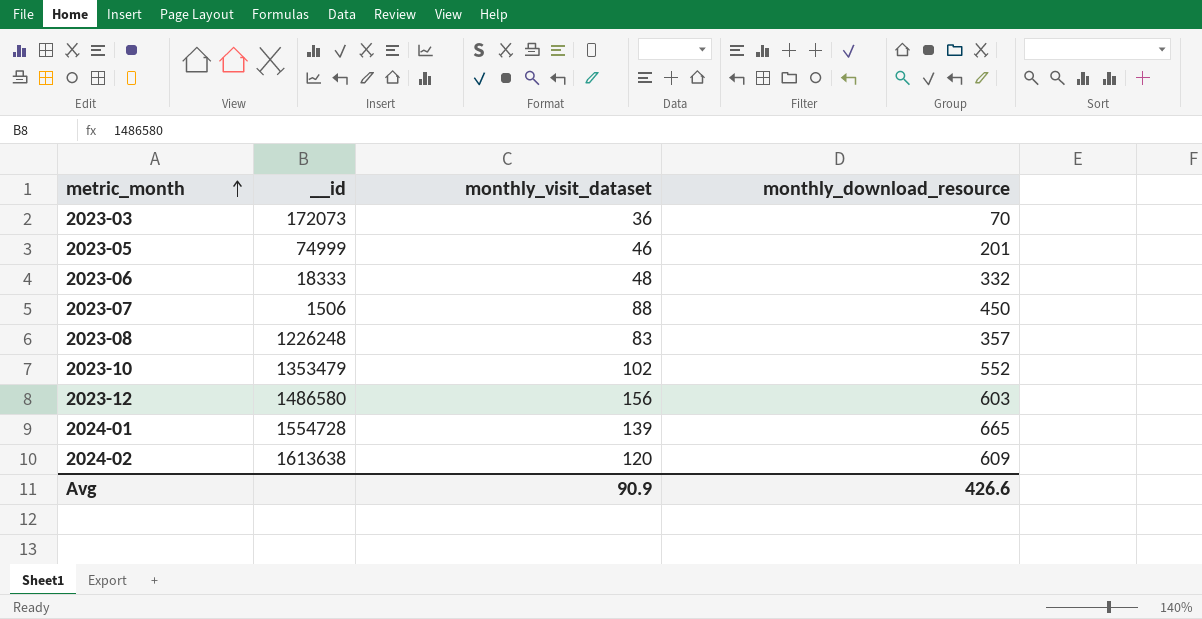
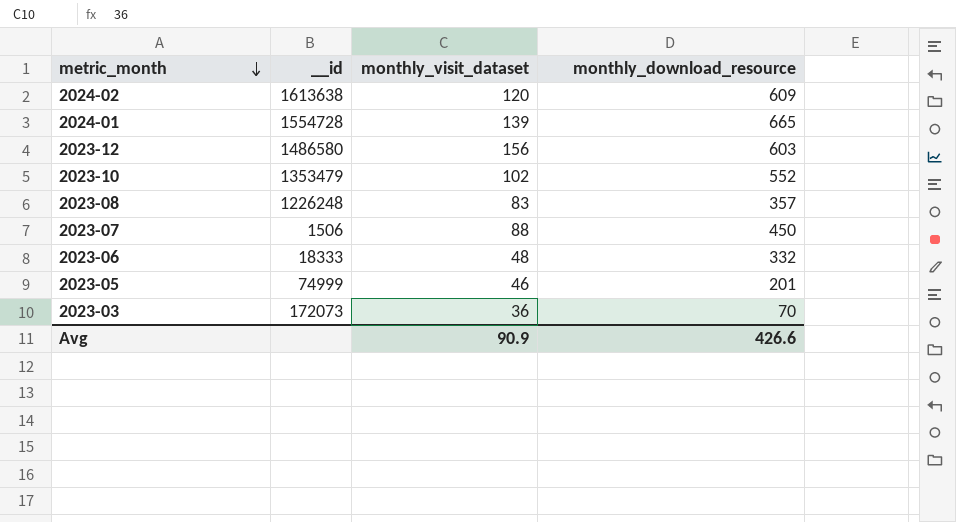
row order: metric_month ascending -> metric_month descending

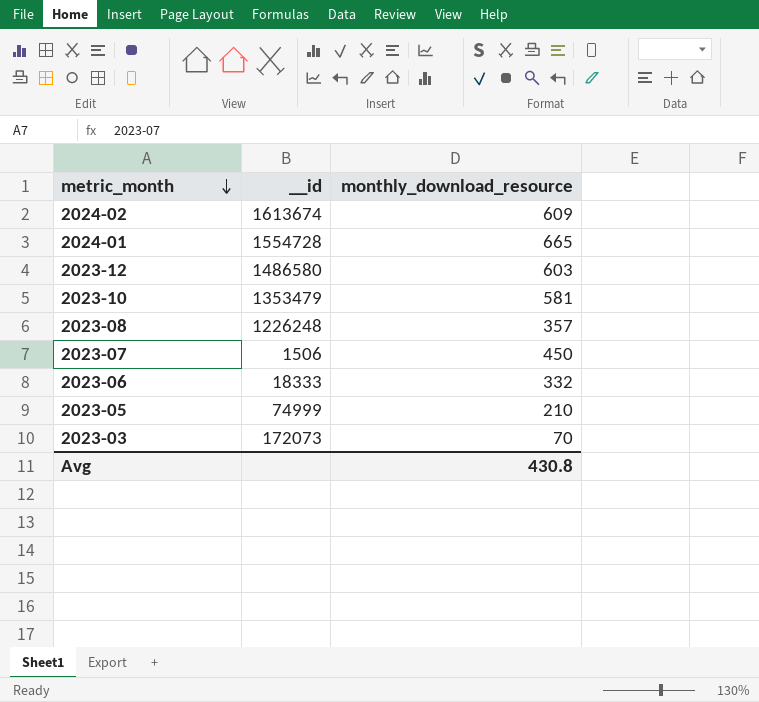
column monthly_visit_dataset | position: 3 -> none
2024-02 | __id: 1613638 -> 1613674
2023-10 | monthly_download_resource: 552 -> 581
2023-05 | monthly_download_resource: 201 -> 210
Avg | monthly_download_resource: 426.6 -> 430.8

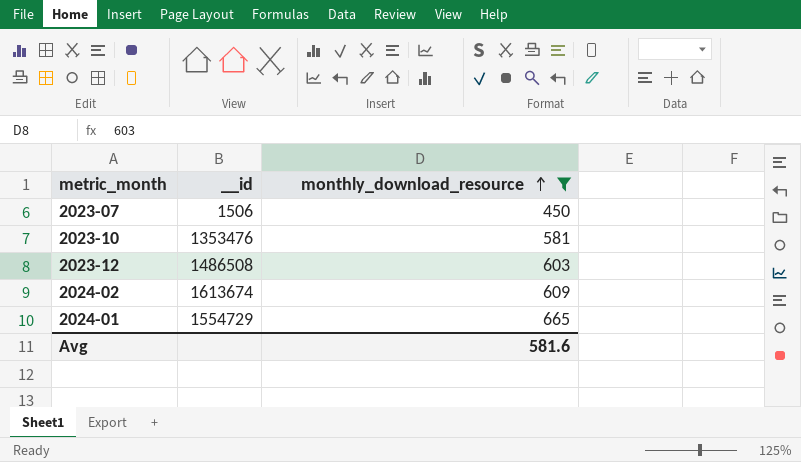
filter: none -> monthly_download_resource >= 450
row order: metric_month descending -> monthly_download_resource ascending
2023-10 | __id: 1353479 -> 1353476
2023-12 | __id: 1486580 -> 1486508
2024-01 | __id: 1554728 -> 1554729
Avg | monthly_download_resource: 430.8 -> 581.6

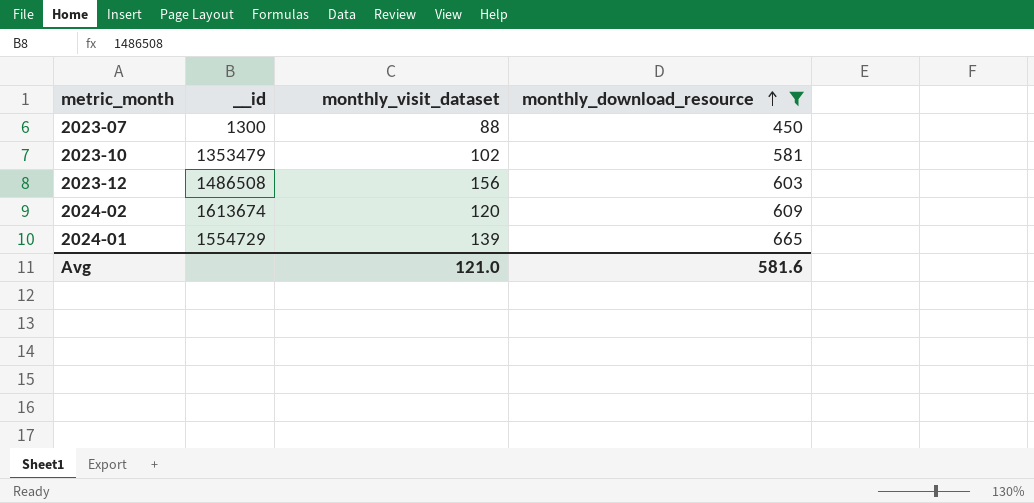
column monthly_visit_dataset | position: none -> 3
2023-07 | __id: 1506 -> 1300
2023-10 | __id: 1353476 -> 1353479

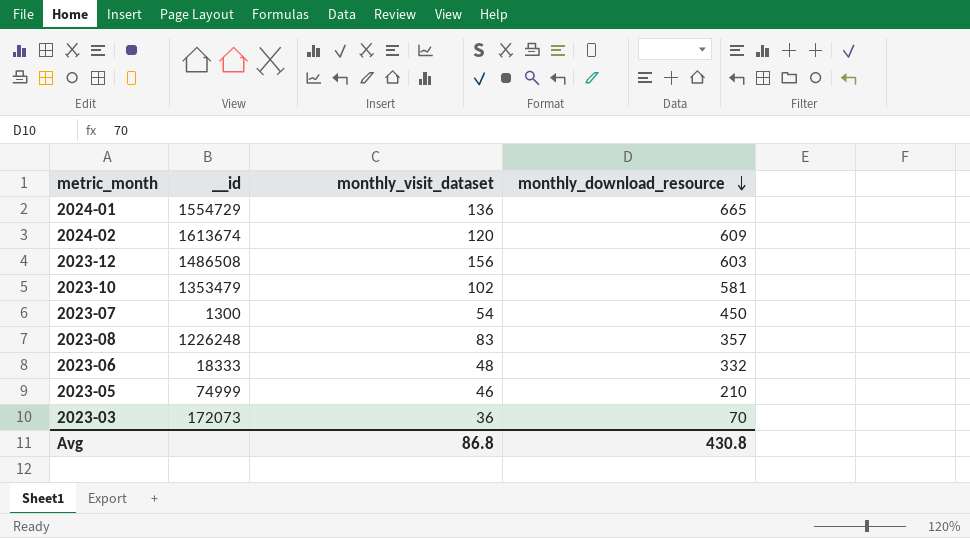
filter: monthly_download_resource >= 450 -> none
row order: monthly_download_resource ascending -> monthly_download_resource descending
2024-01 | monthly_visit_dataset: 139 -> 136
2023-07 | monthly_visit_dataset: 88 -> 54
Avg | monthly_visit_dataset: 121.0 -> 86.8
Avg | monthly_download_resource: 581.6 -> 430.8

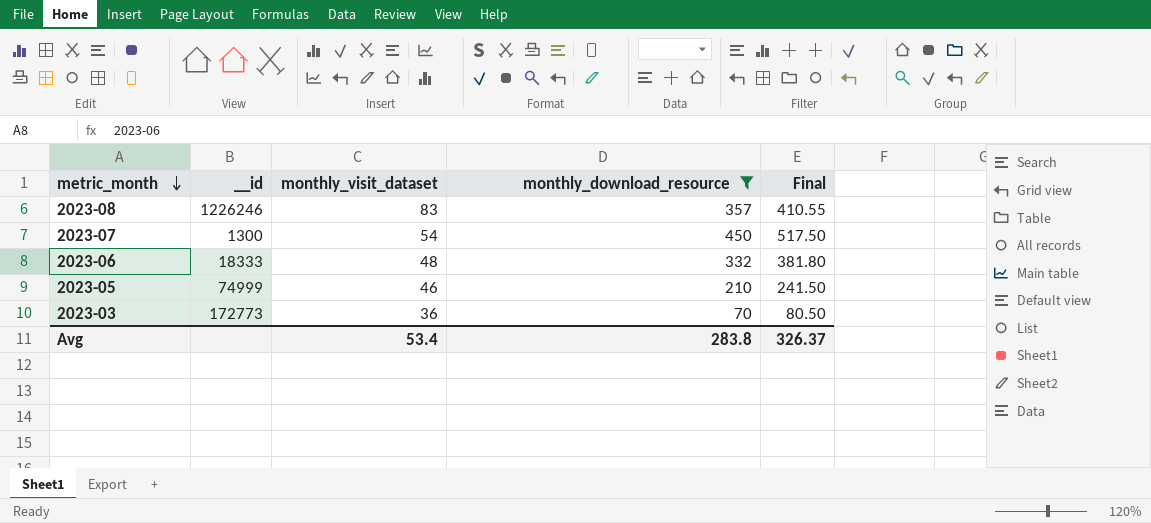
filter: none -> monthly_download_resource <= 450
row order: monthly_download_resource descending -> metric_month descending
column Final | formula: none -> [monthly_download_resource] * 1.15
2023-08 | __id: 1226248 -> 1226246
2023-03 | __id: 172073 -> 172773
Avg | monthly_visit_dataset: 86.8 -> 53.4
Avg | monthly_download_resource: 430.8 -> 283.8

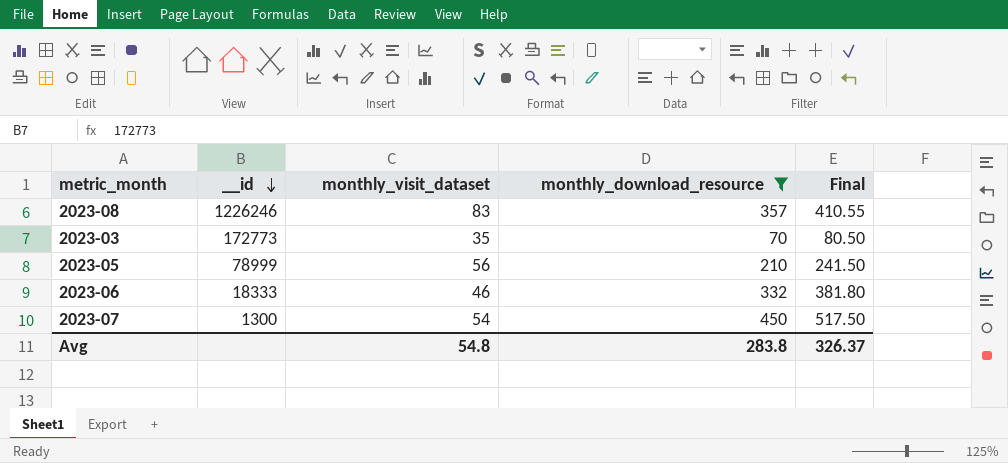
row order: metric_month descending -> __id descending
2023-03 | monthly_visit_dataset: 36 -> 35
2023-05 | __id: 74999 -> 78999
2023-05 | monthly_visit_dataset: 46 -> 56
2023-06 | monthly_visit_dataset: 48 -> 46
Avg | monthly_visit_dataset: 53.4 -> 54.8

